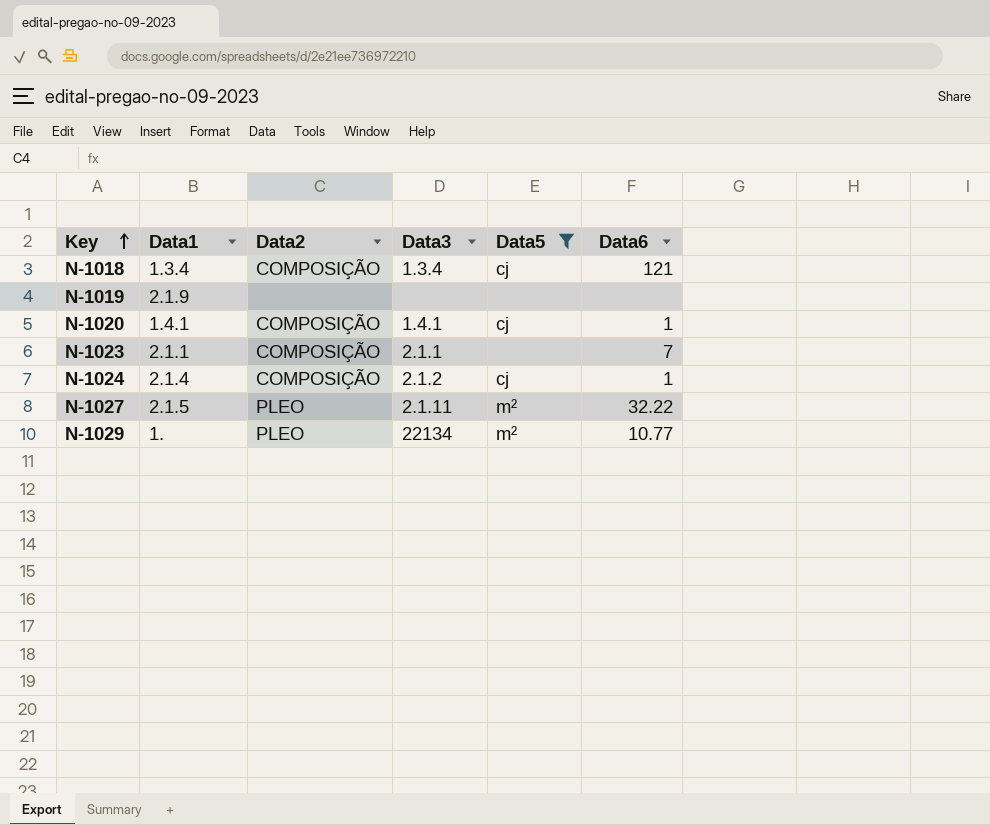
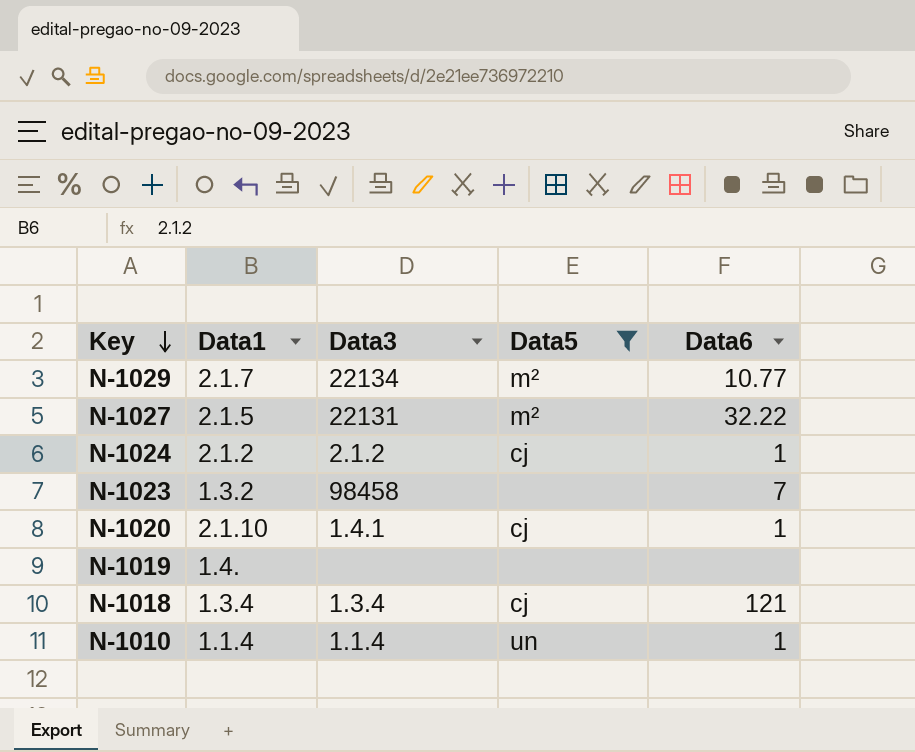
row order: Key ascending -> Key descending
column Data2 | position: 3 -> none
N-1029 | Data1: 1. -> 2.1.7
N-1027 | Data3: 2.1.11 -> 22131
N-1024 | Data1: 2.1.4 -> 2.1.2
N-1023 | Data1: 2.1.1 -> 1.3.2
N-1023 | Data3: 2.1.1 -> 98458
N-1020 | Data1: 1.4.1 -> 2.1.10
N-1019 | Data1: 2.1.9 -> 1.4.
row N-1010: none -> 1.1.4 | 1.1.4 | un | 1

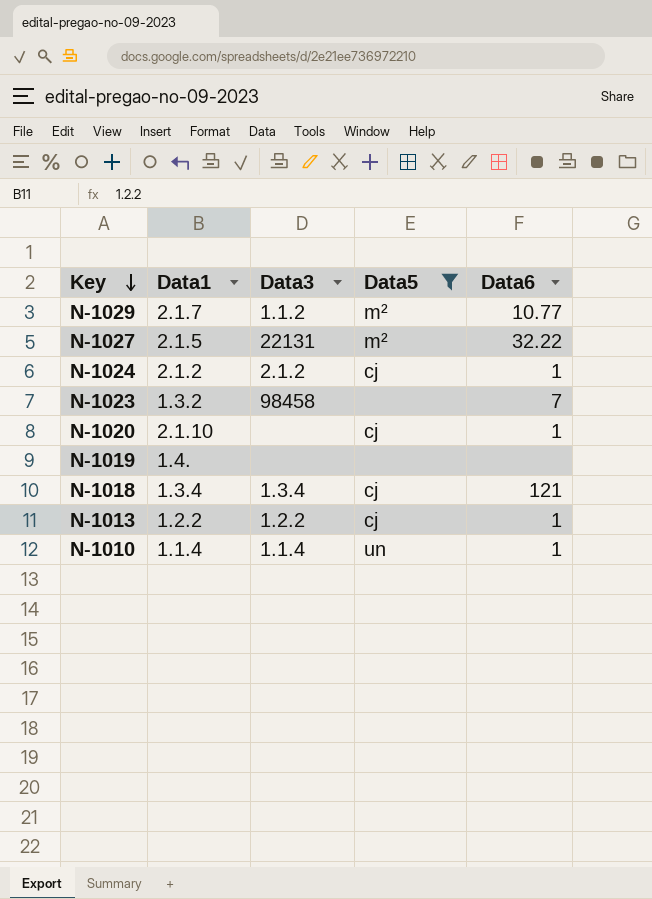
N-1029 | Data3: 22134 -> 1.1.2
N-1020 | Data3: 1.4.1 -> none
row N-1013: none -> 1.2.2 | 1.2.2 | cj | 1

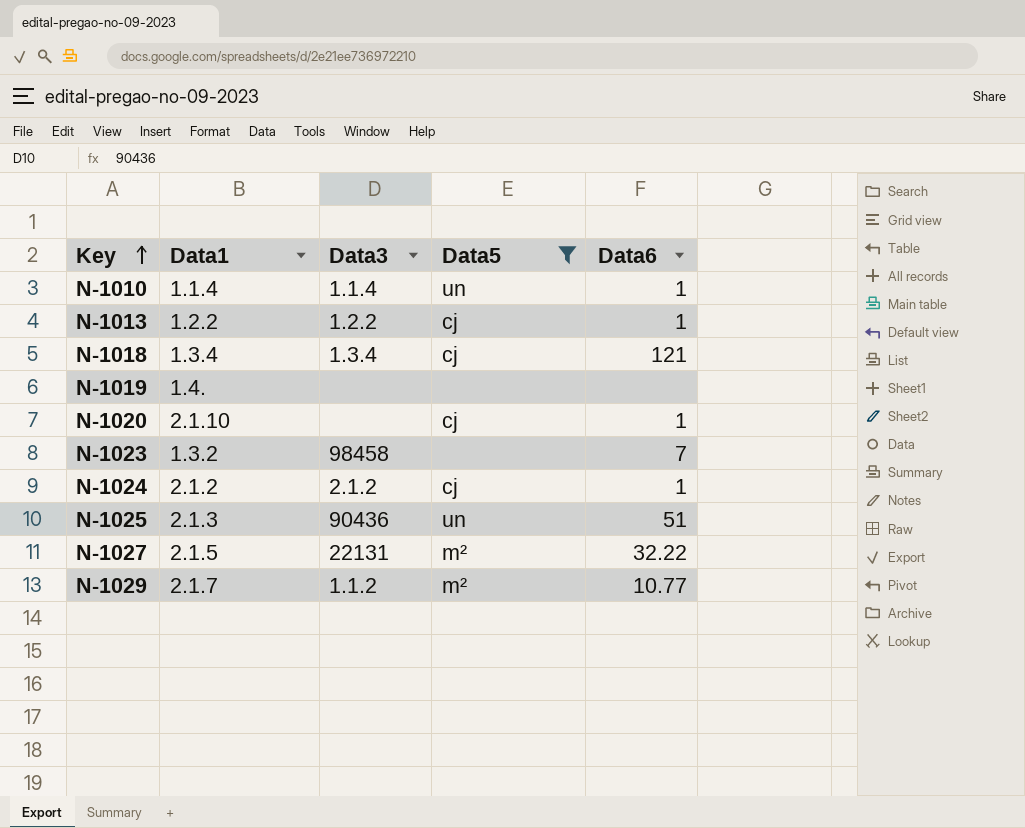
row order: Key descending -> Key ascending
row N-1025: none -> 2.1.3 | 90436 | un | 51

